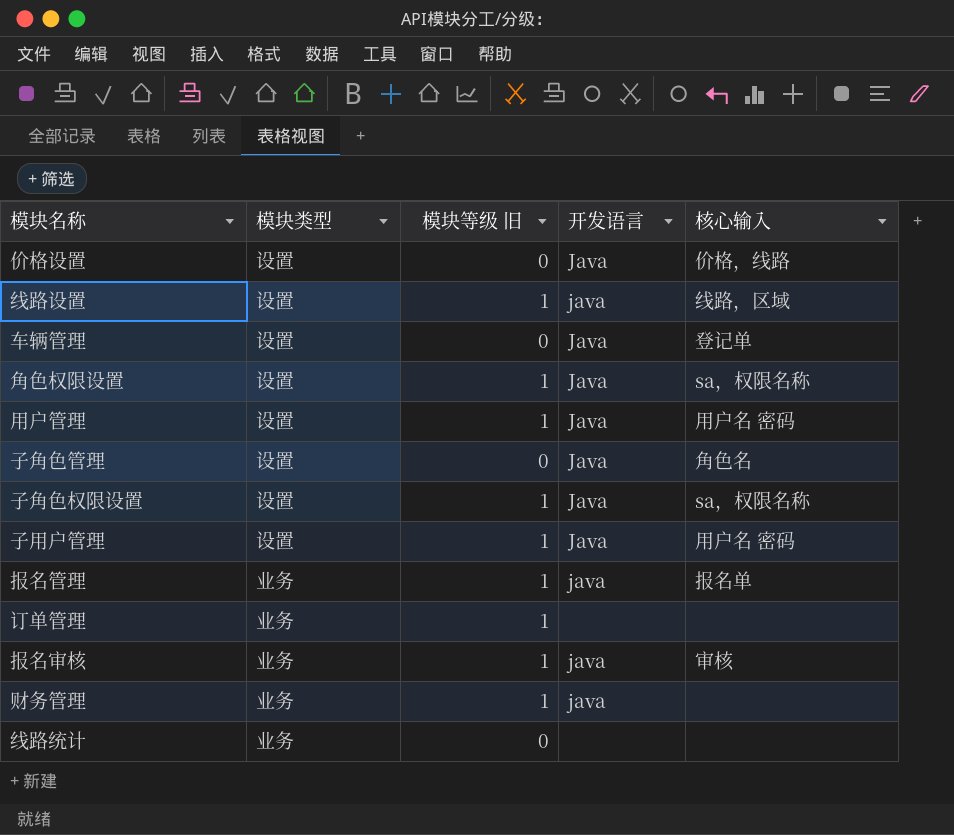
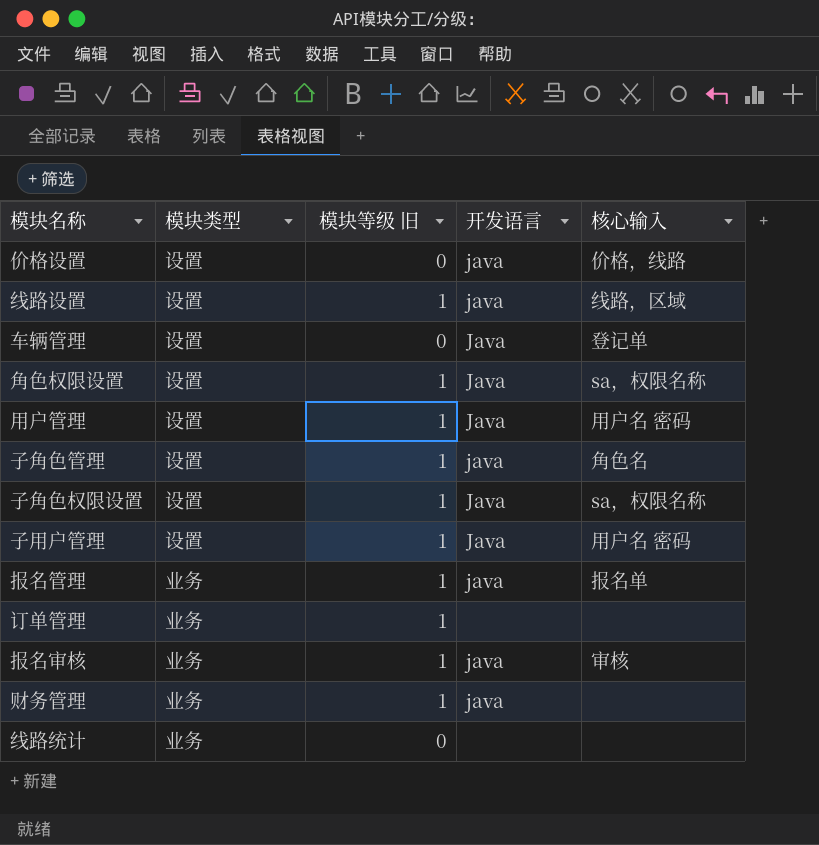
价格设置 | 开发语言: Java -> java
子角色管理 | 模块等级 旧: 0 -> 1
子角色管理 | 开发语言: Java -> java

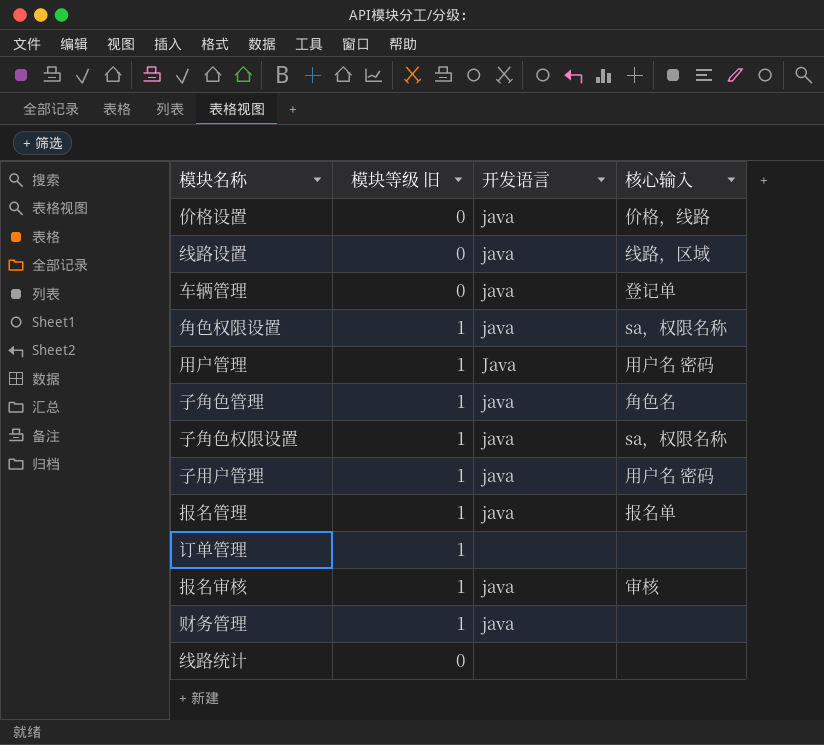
column 模块类型 | position: 2 -> none
线路设置 | 模块等级 旧: 1 -> 0
车辆管理 | 开发语言: Java -> java
角色权限设置 | 开发语言: Java -> java
子角色权限设置 | 开发语言: Java -> java
子用户管理 | 开发语言: Java -> java

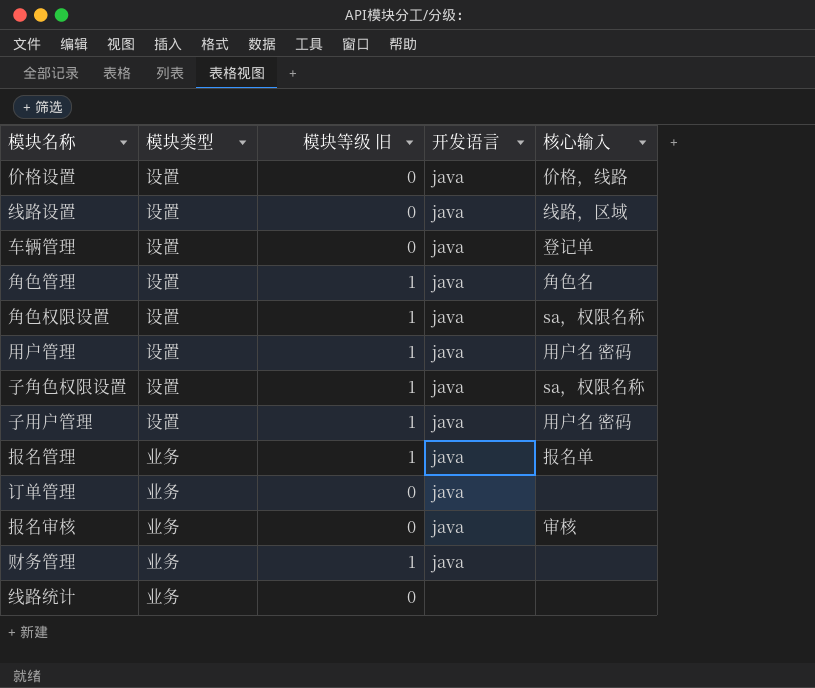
column 模块类型 | position: none -> 2
row 子角色管理: 1 | java | 角色名 -> none
row 角色管理: none -> 设置 | 1 | java | 角色名
用户管理 | 开发语言: Java -> java
订单管理 | 模块等级 旧: 1 -> 0
订单管理 | 开发语言: none -> java
报名审核 | 模块等级 旧: 1 -> 0

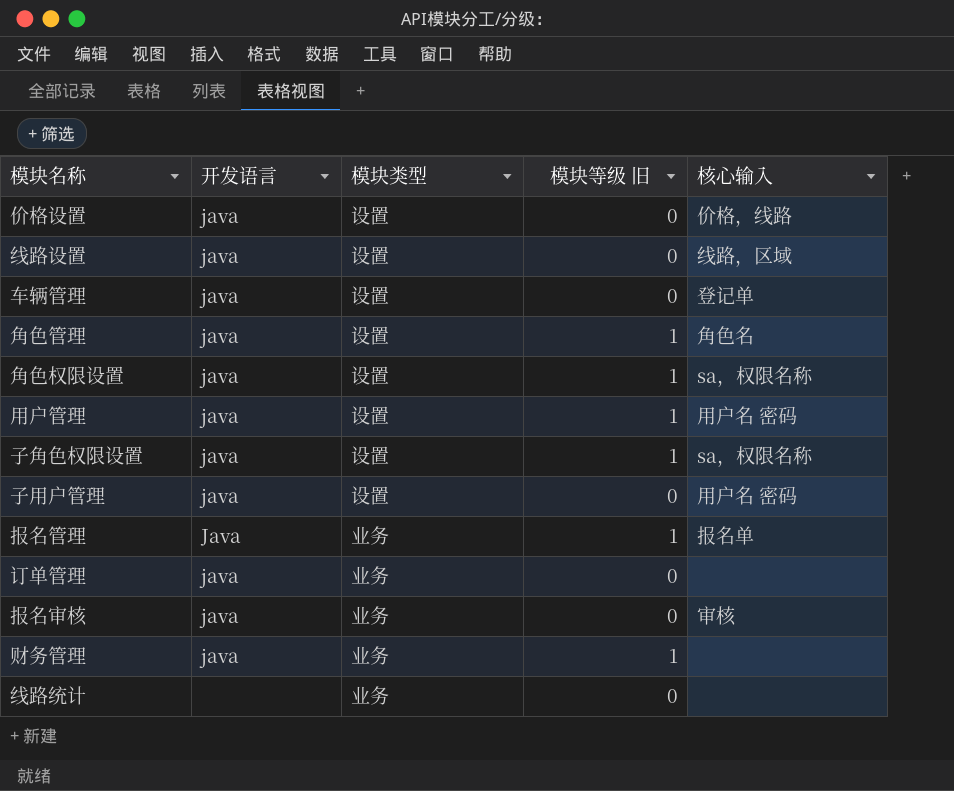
column 开发语言 | position: 4 -> 2
子用户管理 | 模块等级 旧: 1 -> 0
报名管理 | 开发语言: java -> Java

